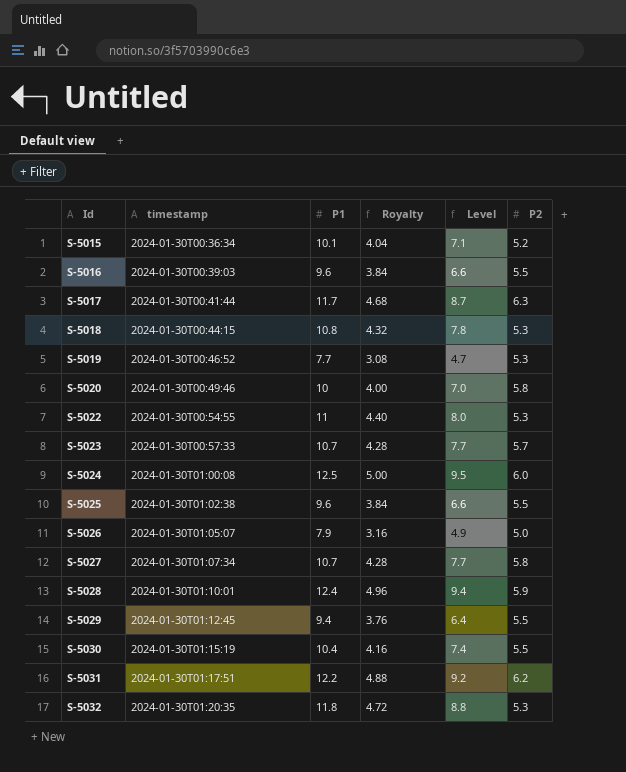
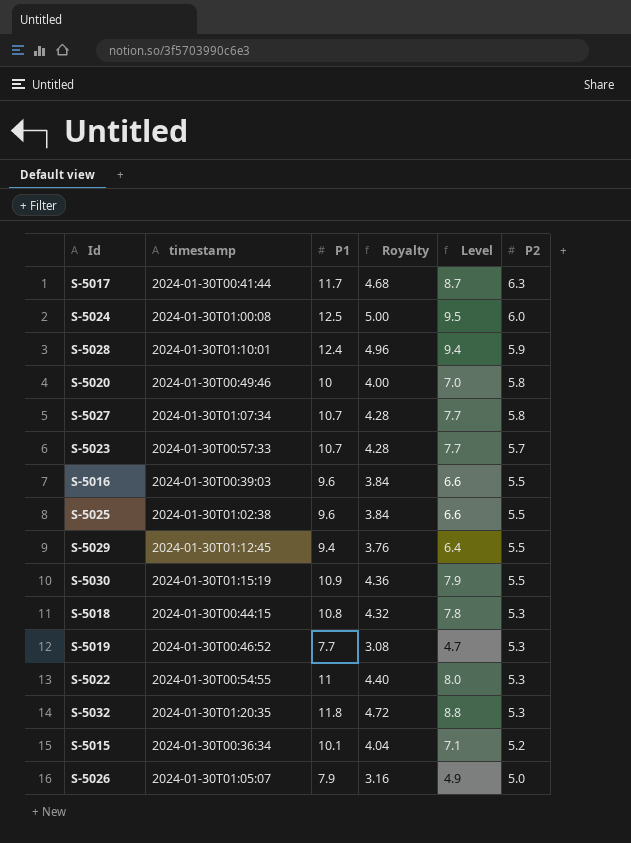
row order: Id ascending -> P2 descending
row S-5031: 2024-01-30T01:17:51 | 12.2 | 4.88 | 9.2 | 6.2 -> none
S-5030 | P1: 10.4 -> 10.9
S-5030 | Royalty: 4.16 -> 4.36
S-5030 | Level: 7.4 -> 7.9

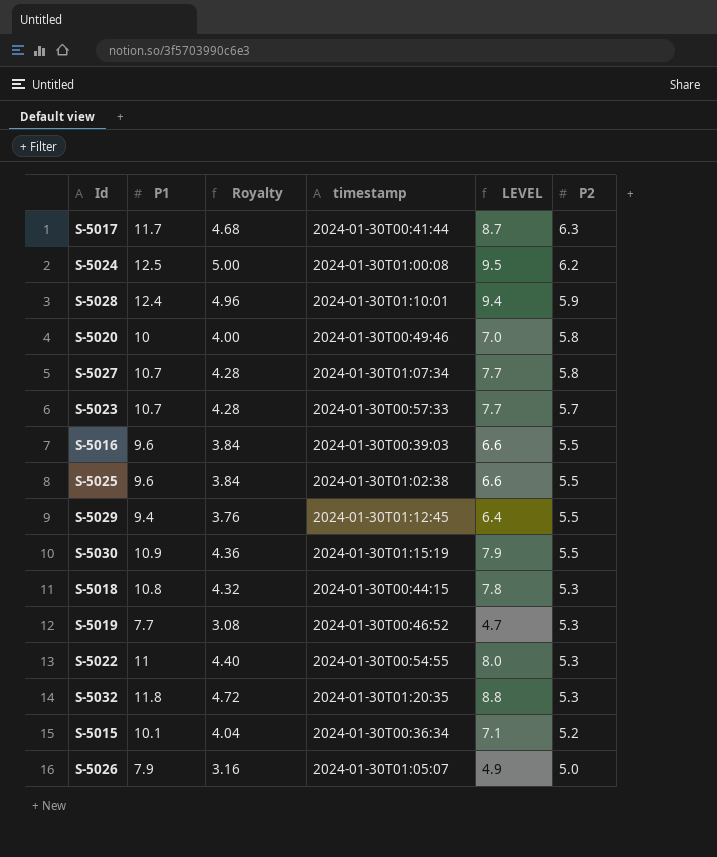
column timestamp | position: 2 -> 4
column name: Level -> LEVEL
S-5024 | P2: 6.0 -> 6.2

